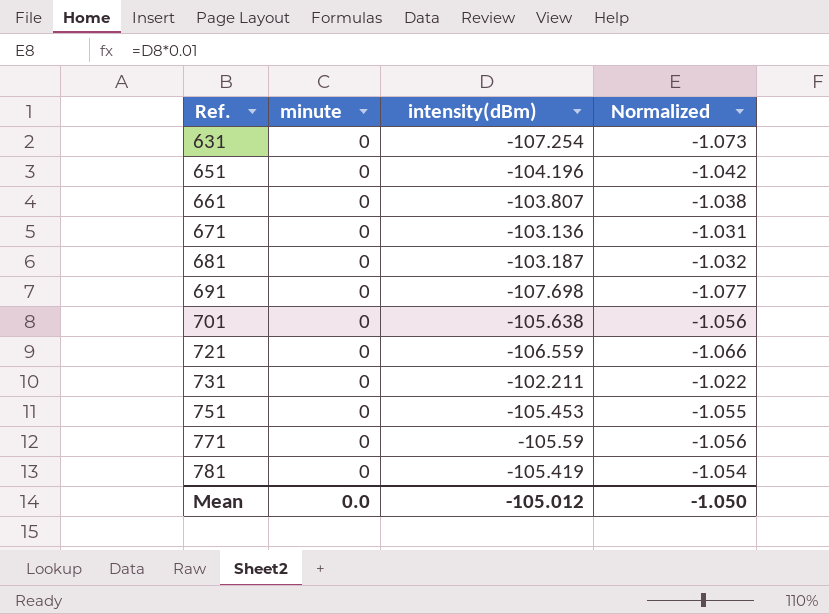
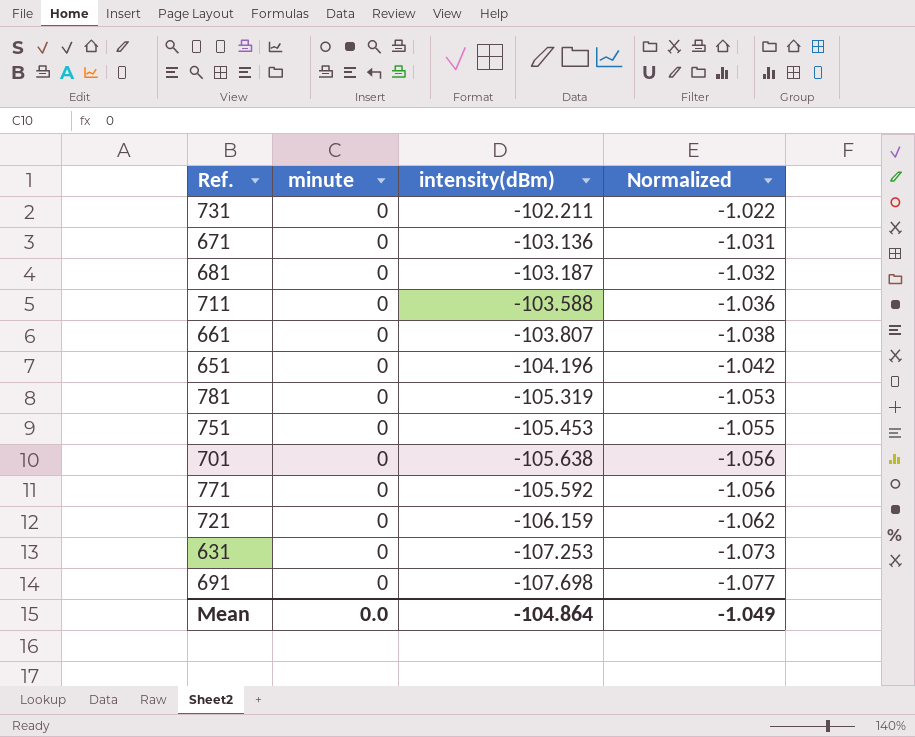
row order: Ref. ascending -> Normalized descending
row 711: none -> 0 | -103.588 | -1.036
781 | intensity(dBm): -105.419 -> -105.319
781 | Normalized: -1.054 -> -1.053
771 | intensity(dBm): -105.59 -> -105.592
721 | intensity(dBm): -106.559 -> -106.159
721 | Normalized: -1.066 -> -1.062
631 | intensity(dBm): -107.254 -> -107.253
Mean | intensity(dBm): -105.012 -> -104.864
Mean | Normalized: -1.050 -> -1.049

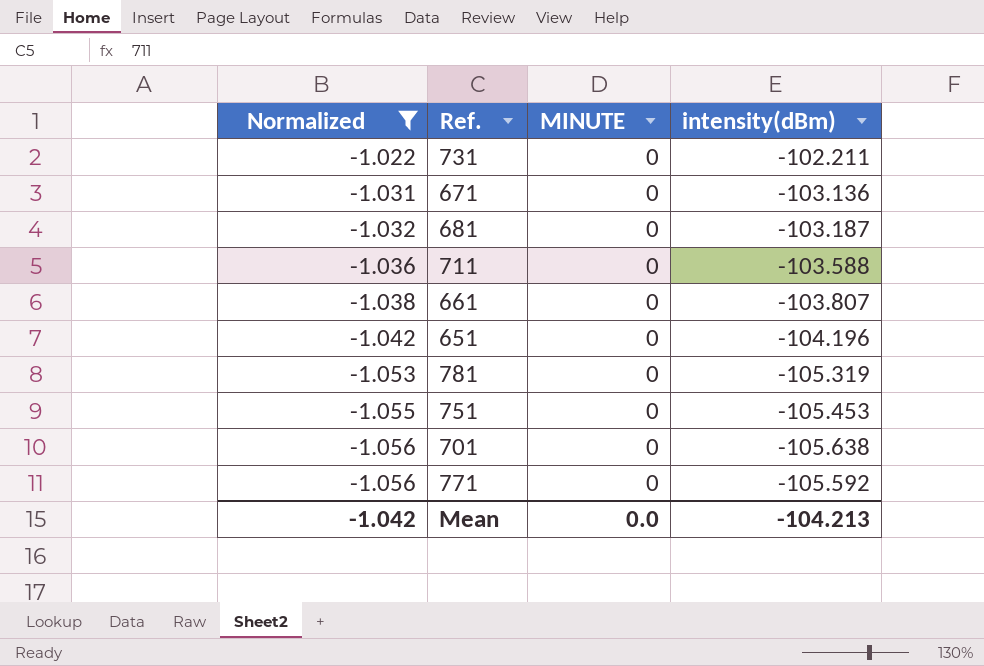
filter: none -> Normalized >= -1.056
column Normalized | position: 4 -> 1
column name: minute -> MINUTE
Mean | Normalized: -1.049 -> -1.042
Mean | intensity(dBm): -104.864 -> -104.213

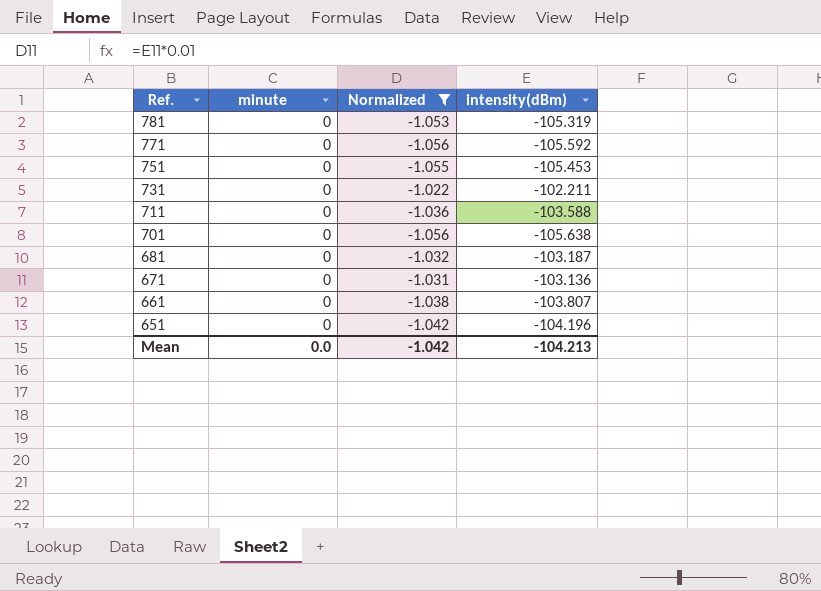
row order: Normalized descending -> Ref. descending
column name: MINUTE -> minute
column Normalized | position: 1 -> 3

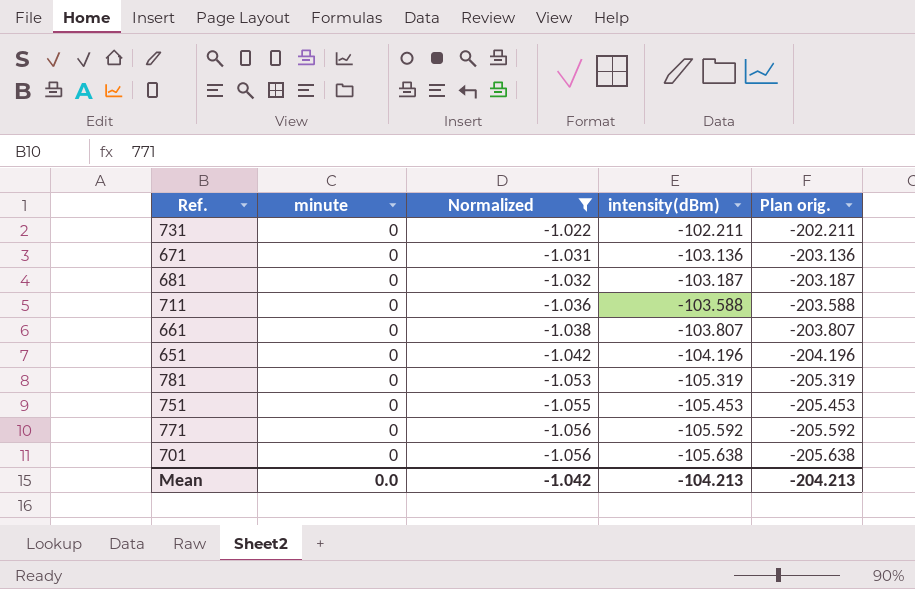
row order: Ref. descending -> Normalized descending
column Plan orig. | formula: none -> [intensity(dBm)] - 100

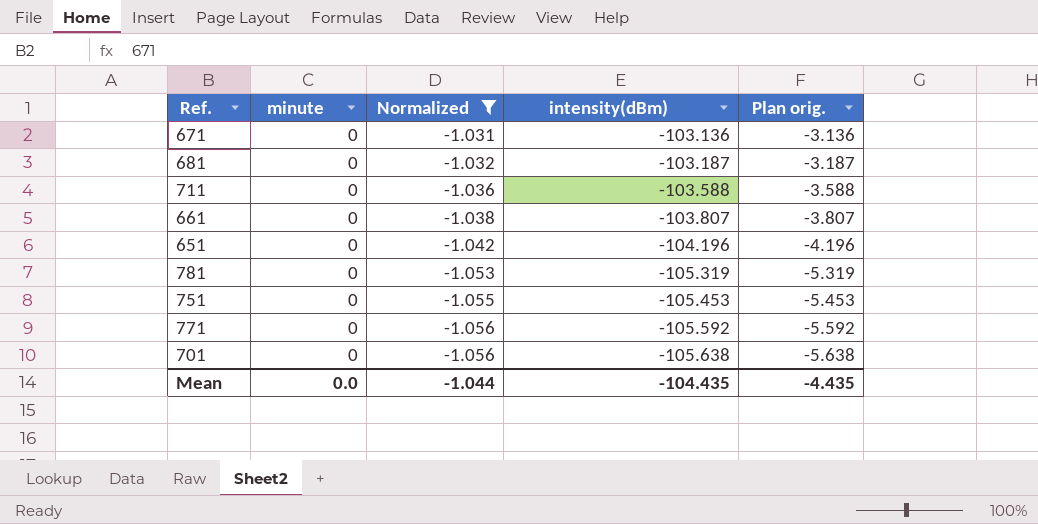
column Plan orig. | formula: [intensity(dBm)] - 100 -> [intensity(dBm)] + 100
row 731: 0 | -1.022 | -102.211 | -202.211 -> none
Mean | Normalized: -1.042 -> -1.044
Mean | intensity(dBm): -104.213 -> -104.435
Mean | Plan orig.: -204.213 -> -4.435

